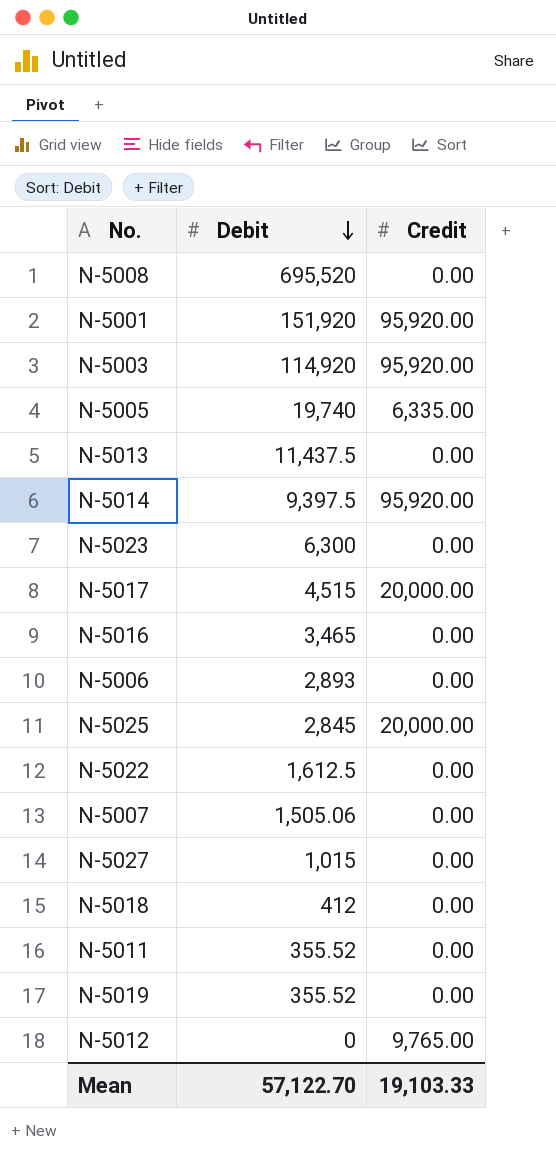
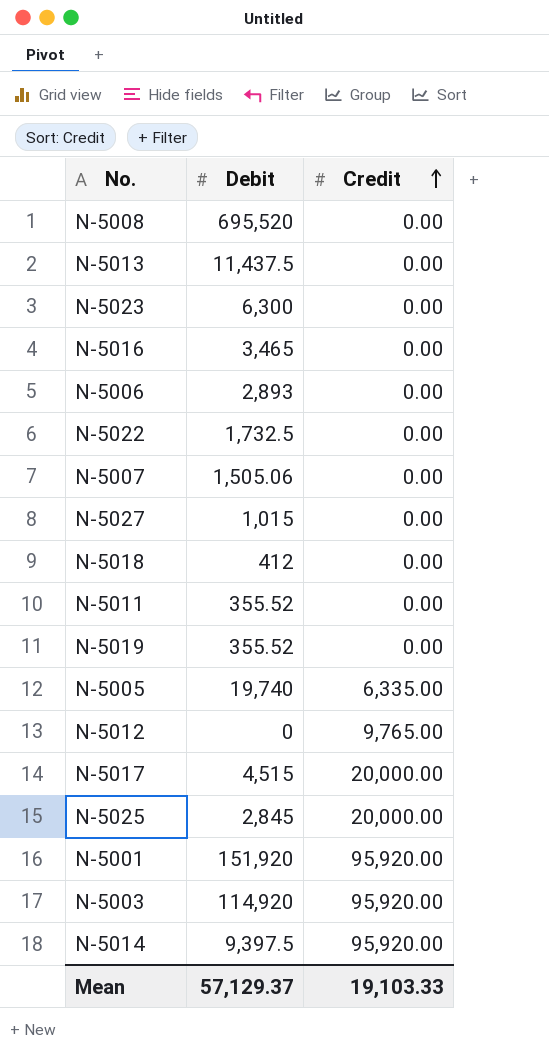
row order: Debit descending -> Credit ascending
N-5022 | Debit: 1,612.5 -> 1,732.5
Mean | Debit: 57,122.70 -> 57,129.37

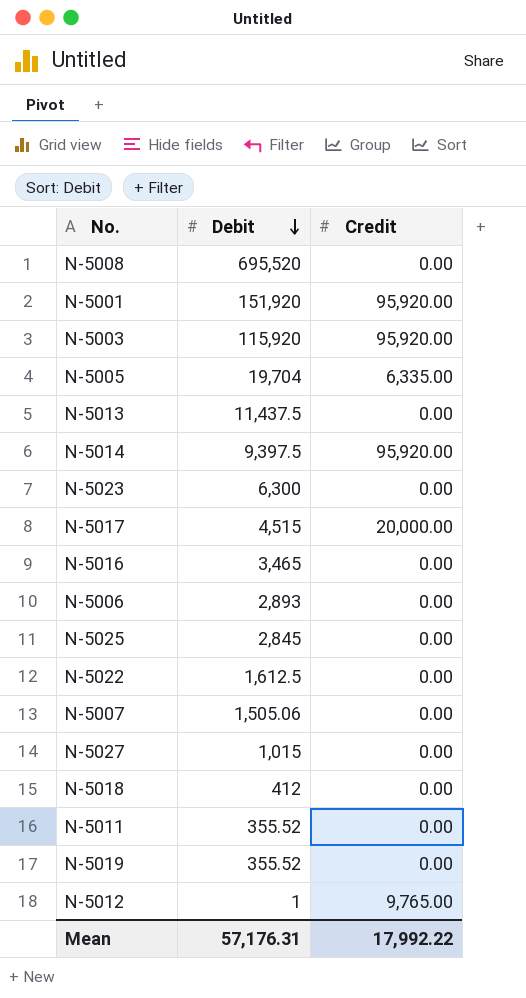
row order: Credit ascending -> Debit descending
N-5003 | Debit: 114,920 -> 115,920
N-5005 | Debit: 19,740 -> 19,704
N-5025 | Credit: 20,000.00 -> 0.00
N-5022 | Debit: 1,732.5 -> 1,612.5
N-5012 | Debit: 0 -> 1
Mean | Debit: 57,129.37 -> 57,176.31
Mean | Credit: 19,103.33 -> 17,992.22

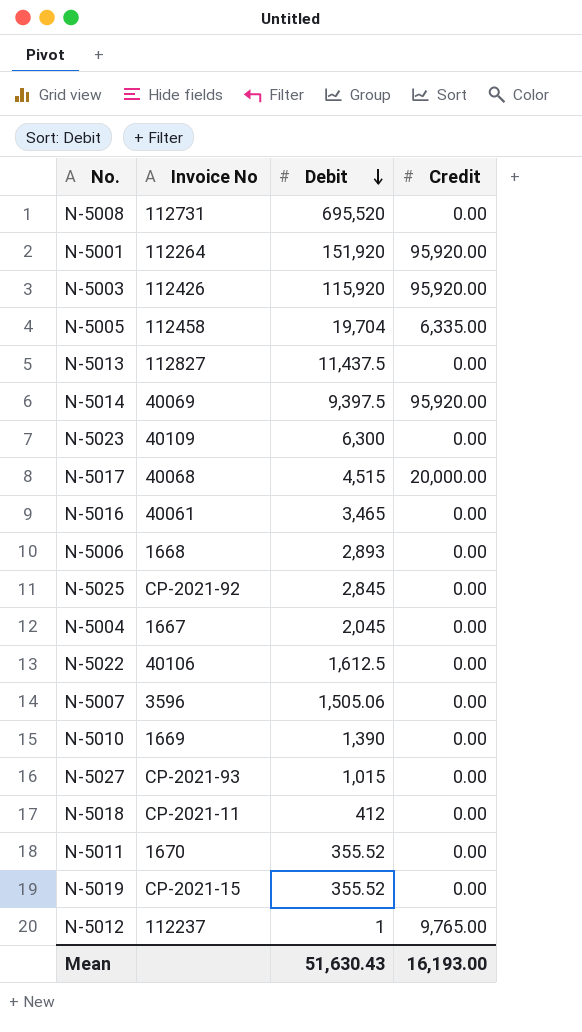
column Invoice No | position: none -> 2
row N-5004: none -> 1667 | 2,045 | 0.00
row N-5010: none -> 1669 | 1,390 | 0.00
Mean | Debit: 57,176.31 -> 51,630.43
Mean | Credit: 17,992.22 -> 16,193.00

